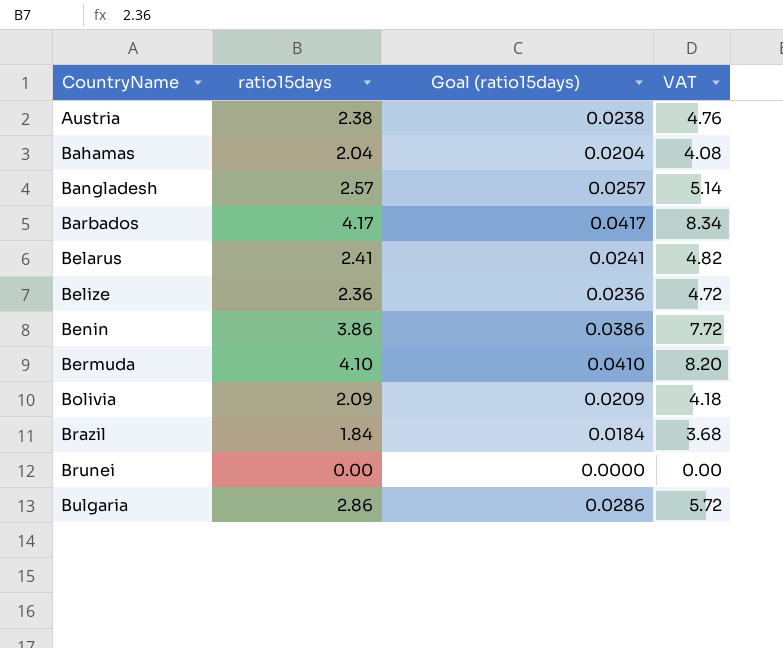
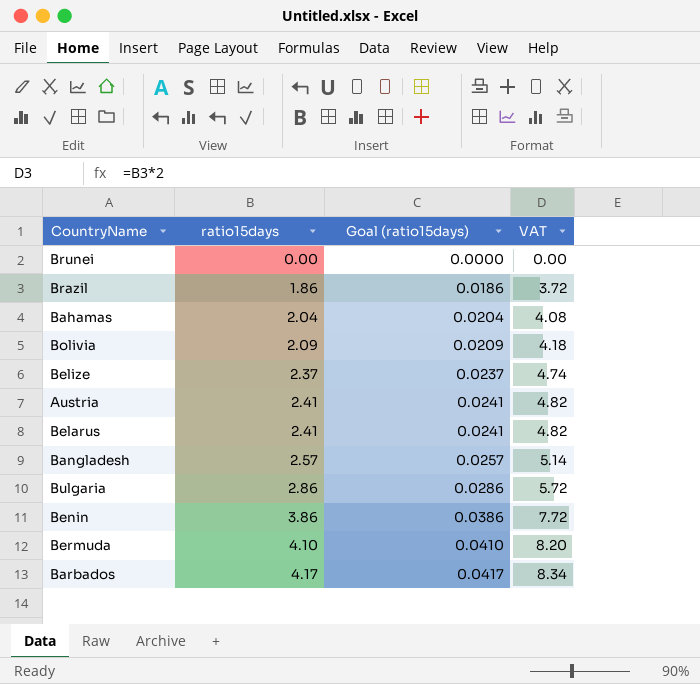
row order: CountryName ascending -> ratio15days ascending
Brazil | ratio15days: 1.84 -> 1.86
Brazil | Goal (ratio15days): 0.0184 -> 0.0186
Brazil | VAT: 3.68 -> 3.72
Belize | ratio15days: 2.36 -> 2.37
Belize | Goal (ratio15days): 0.0236 -> 0.0237
Belize | VAT: 4.72 -> 4.74
Austria | ratio15days: 2.38 -> 2.41
Austria | Goal (ratio15days): 0.0238 -> 0.0241
Austria | VAT: 4.76 -> 4.82

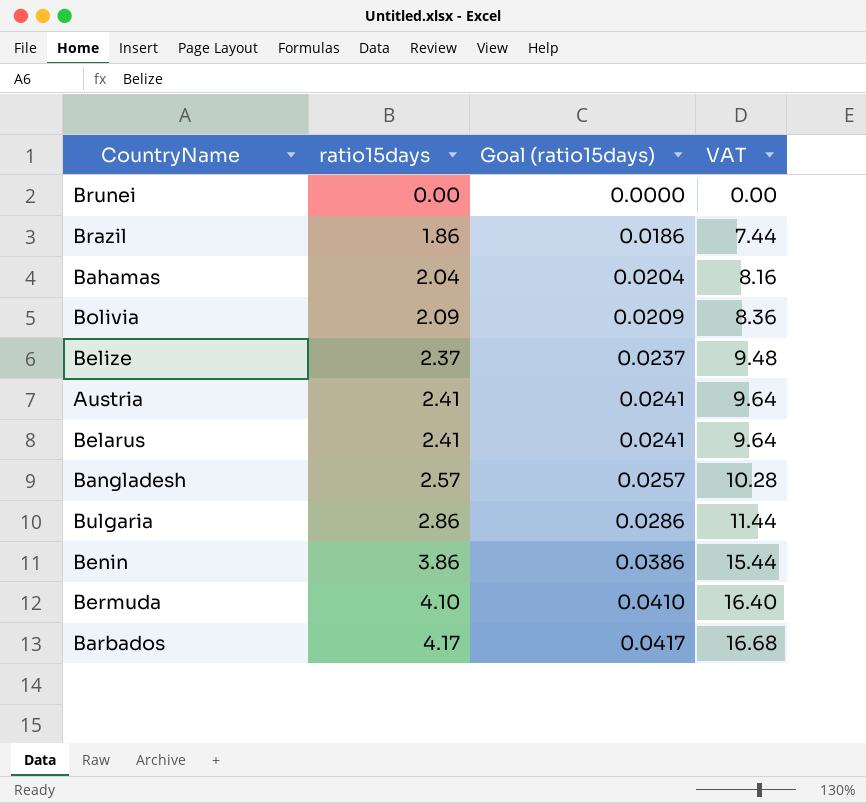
column VAT | formula: [ratio15days] * 2 -> [ratio15days] * 4

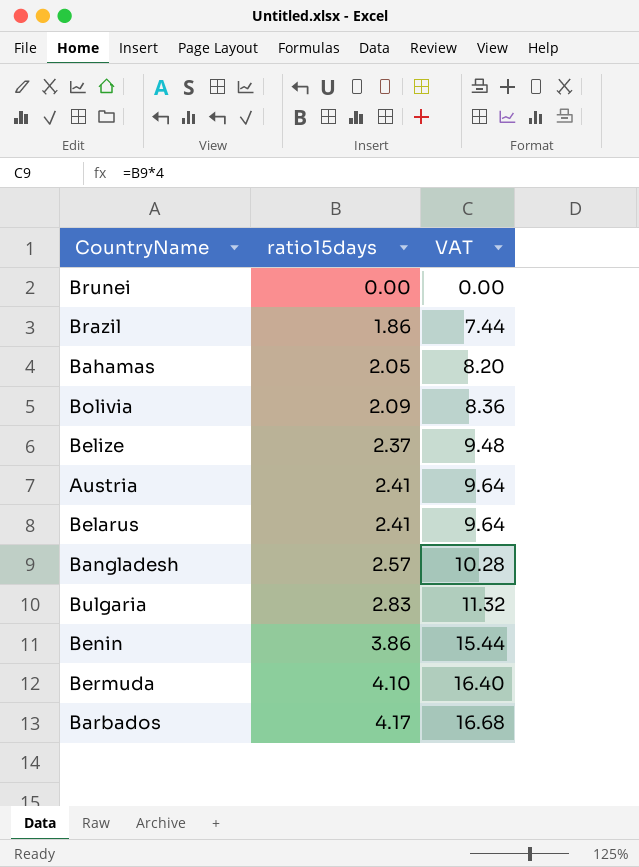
column Goal (ratio15days) | formula: [ratio15days] * 0.01 -> none
Bahamas | ratio15days: 2.04 -> 2.05
Bahamas | VAT: 8.16 -> 8.20
Bulgaria | ratio15days: 2.86 -> 2.83
Bulgaria | VAT: 11.44 -> 11.32

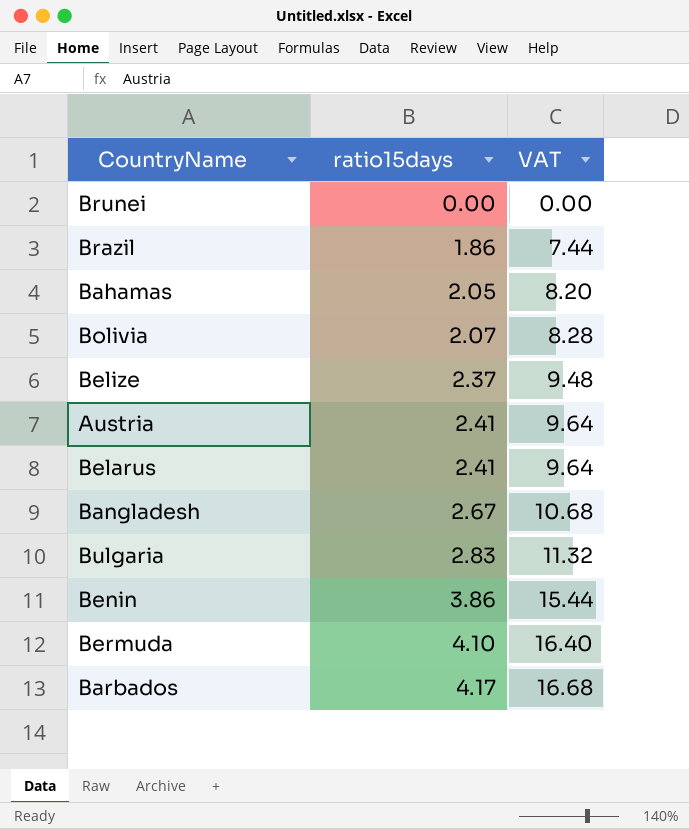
Bolivia | ratio15days: 2.09 -> 2.07
Bolivia | VAT: 8.36 -> 8.28
Bangladesh | ratio15days: 2.57 -> 2.67
Bangladesh | VAT: 10.28 -> 10.68

